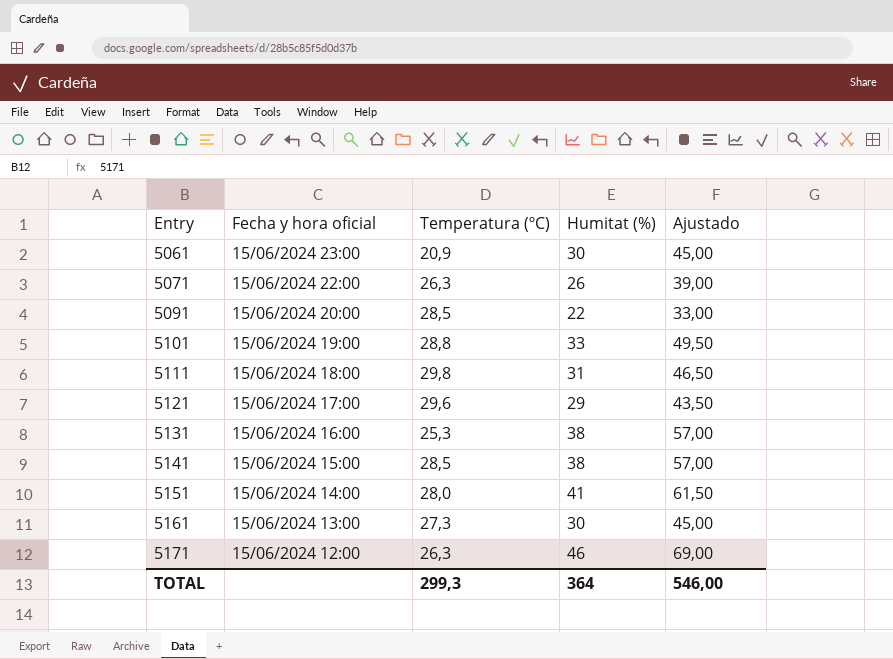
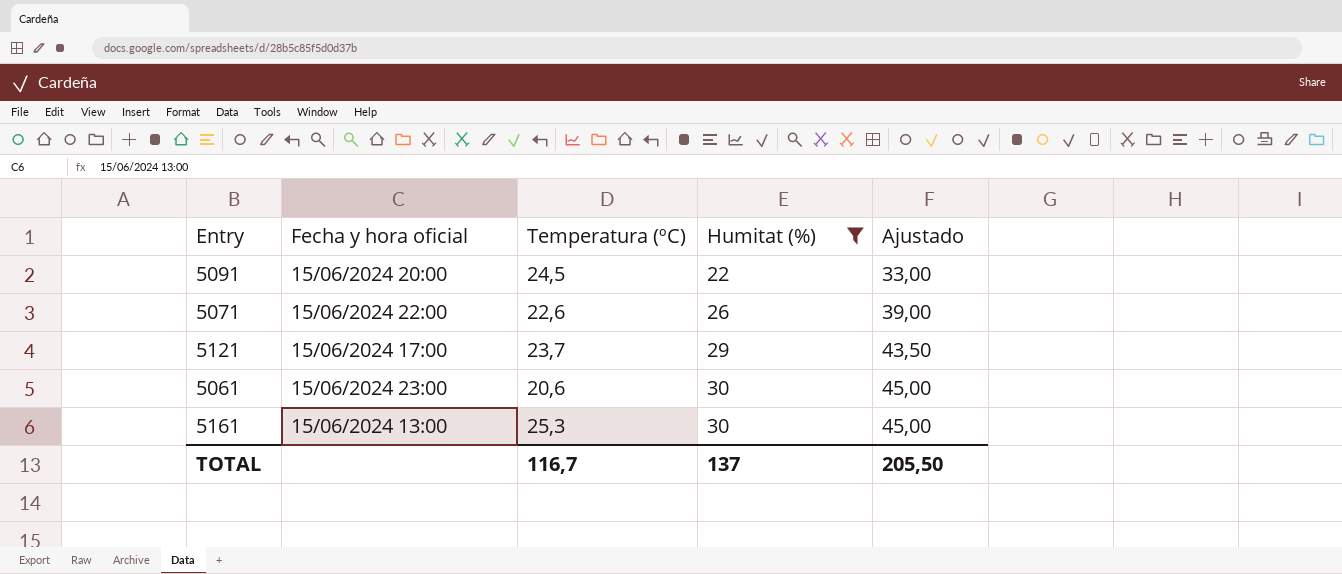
filter: none -> Humitat (%) <= 30
row order: Entry ascending -> Humitat (%) ascending
5091 | Temperatura (ºC): 28,5 -> 24,5
5071 | Temperatura (ºC): 26,3 -> 22,6
5121 | Temperatura (ºC): 29,6 -> 23,7
5061 | Temperatura (ºC): 20,9 -> 20,6
5161 | Temperatura (ºC): 27,3 -> 25,3
TOTAL | Temperatura (ºC): 299,3 -> 116,7
TOTAL | Humitat (%): 364 -> 137
TOTAL | Ajustado: 546,00 -> 205,50

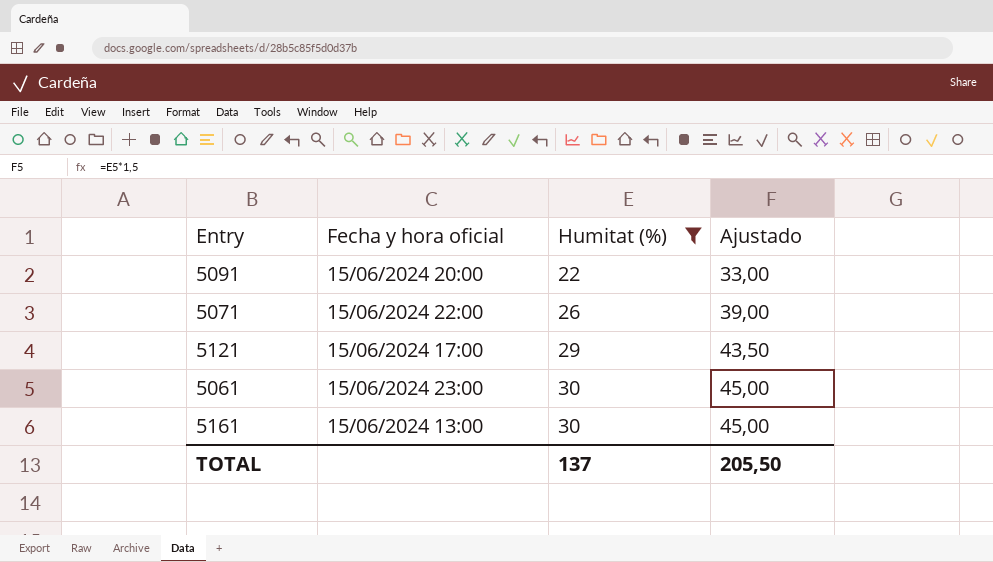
column Temperatura (ºC) | position: 3 -> none

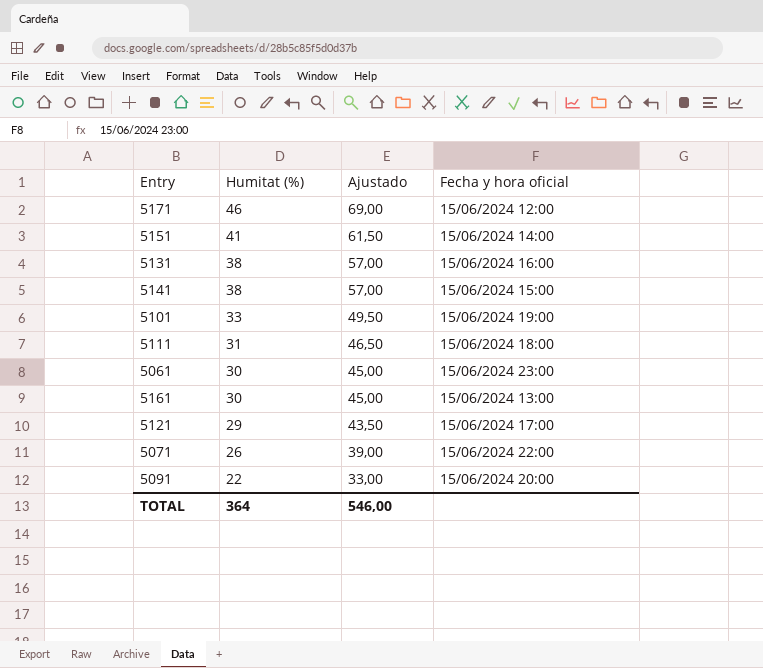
filter: Humitat (%) <= 30 -> none
row order: Humitat (%) ascending -> Humitat (%) descending
column Fecha y hora oficial | position: 2 -> 4
TOTAL | Humitat (%): 137 -> 364
TOTAL | Ajustado: 205,50 -> 546,00

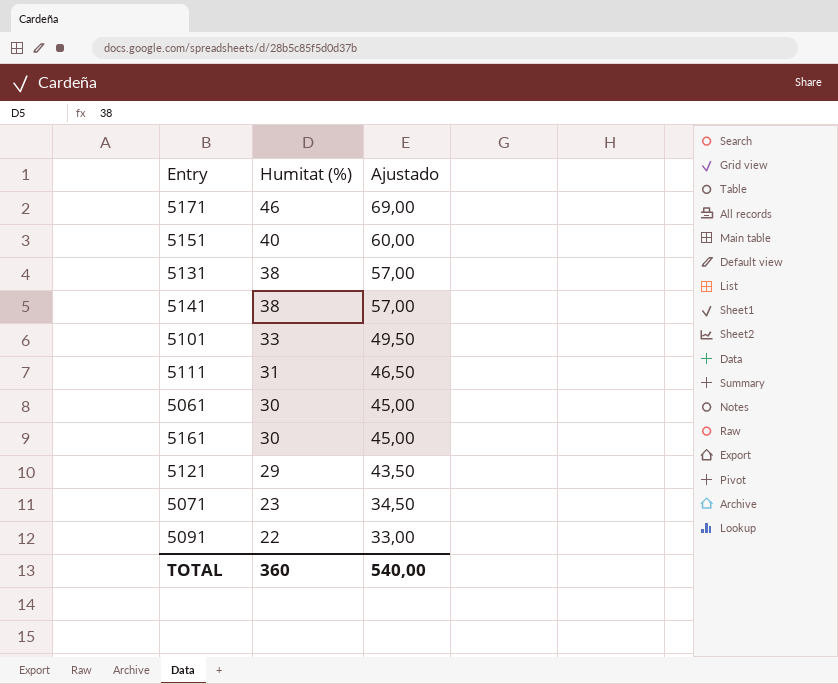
column Fecha y hora oficial | position: 4 -> none
5151 | Humitat (%): 41 -> 40
5151 | Ajustado: 61,50 -> 60,00
5071 | Humitat (%): 26 -> 23
5071 | Ajustado: 39,00 -> 34,50
TOTAL | Humitat (%): 364 -> 360
TOTAL | Ajustado: 546,00 -> 540,00

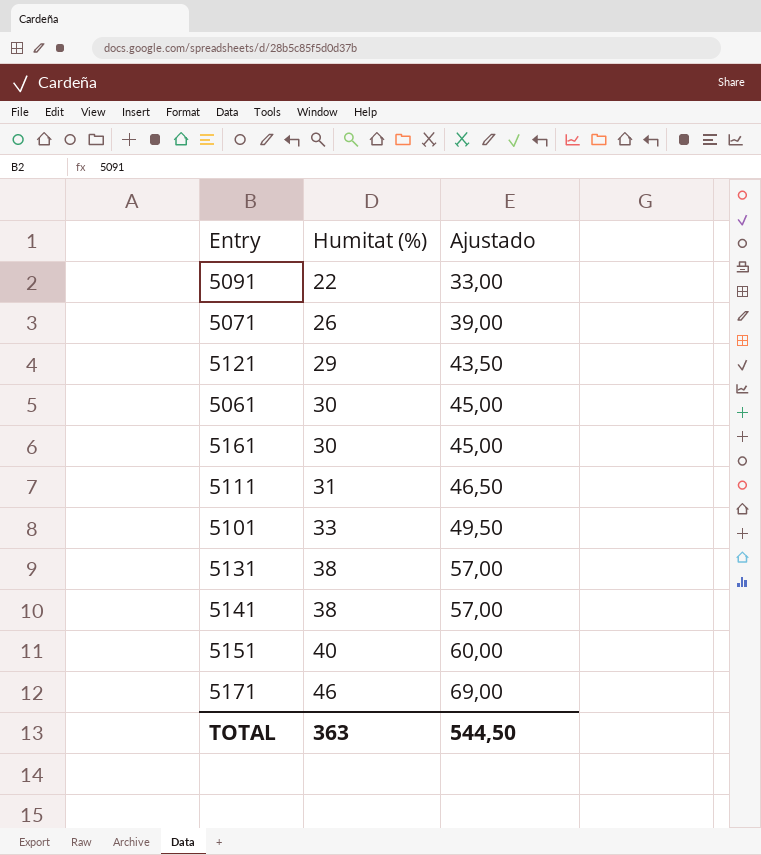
row order: Humitat (%) descending -> Humitat (%) ascending
5071 | Humitat (%): 23 -> 26
5071 | Ajustado: 34,50 -> 39,00
TOTAL | Humitat (%): 360 -> 363
TOTAL | Ajustado: 540,00 -> 544,50

